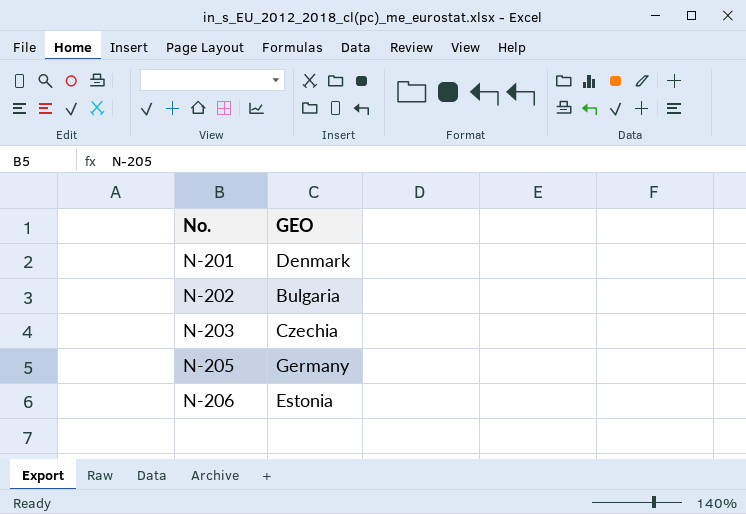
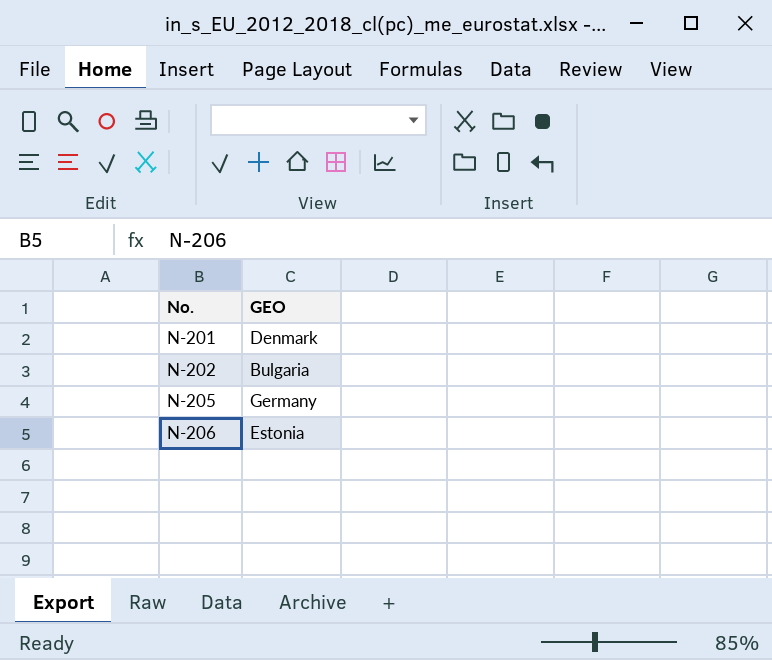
row N-203: Czechia -> none

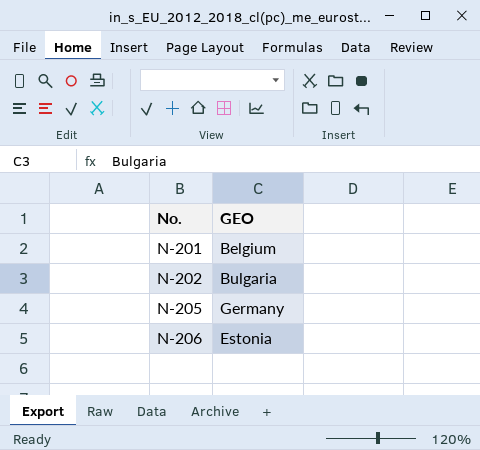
N-201 | GEO: Denmark -> Belgium

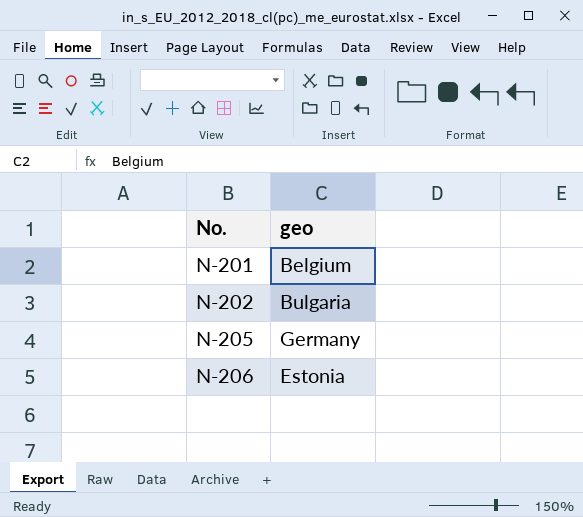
column name: GEO -> geo

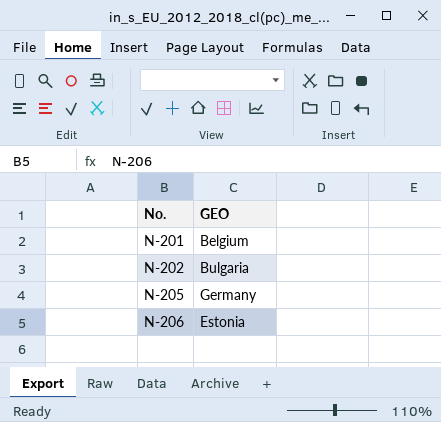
column name: geo -> GEO

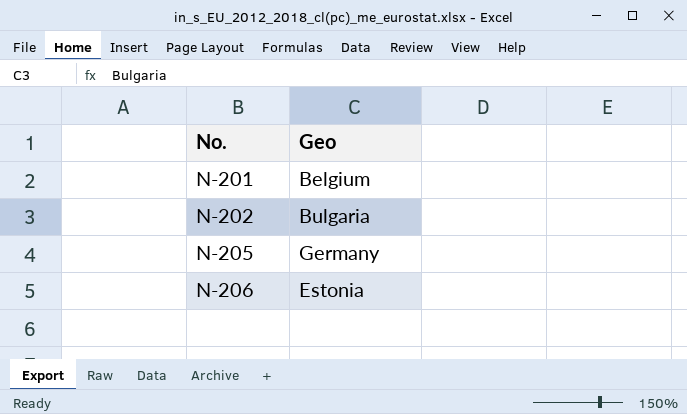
column name: GEO -> Geo

